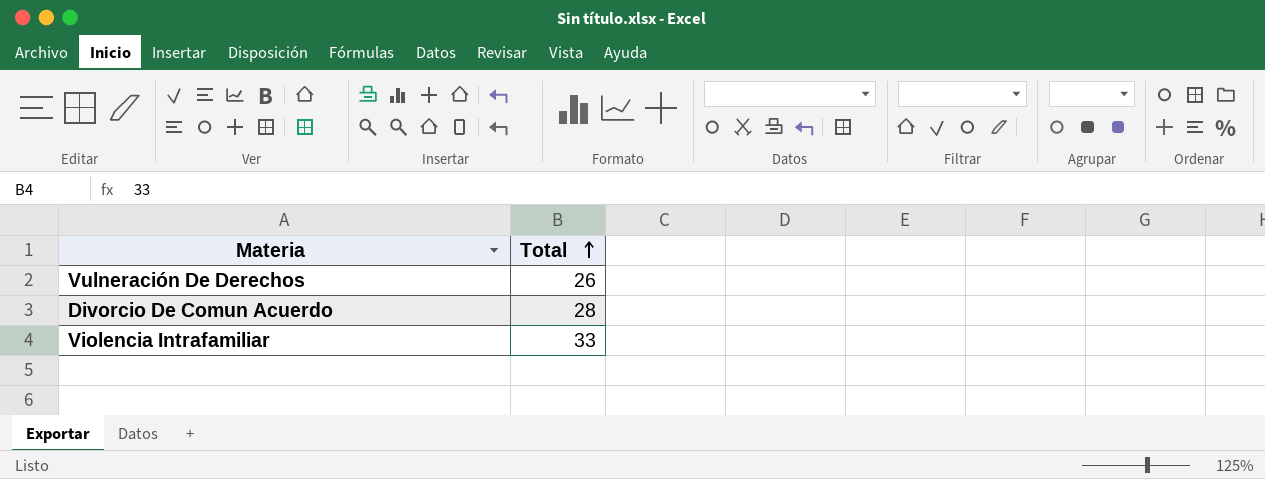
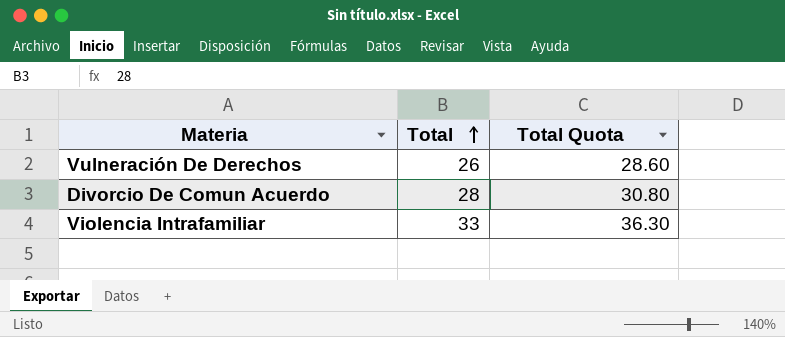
column Total Quota | formula: none -> [Total] * 1.1

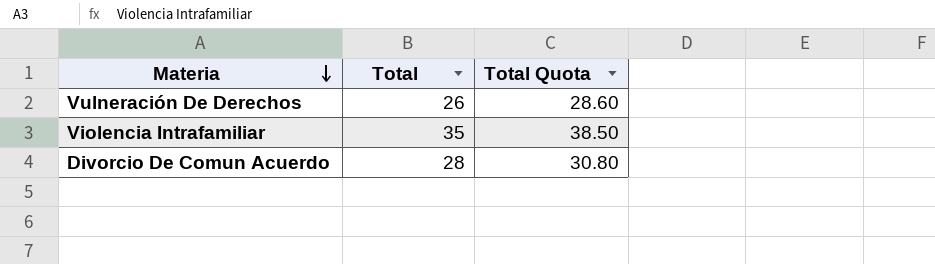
row order: Total ascending -> Materia descending
Violencia Intrafamiliar | Total: 33 -> 35
Violencia Intrafamiliar | Total Quota: 36.30 -> 38.50

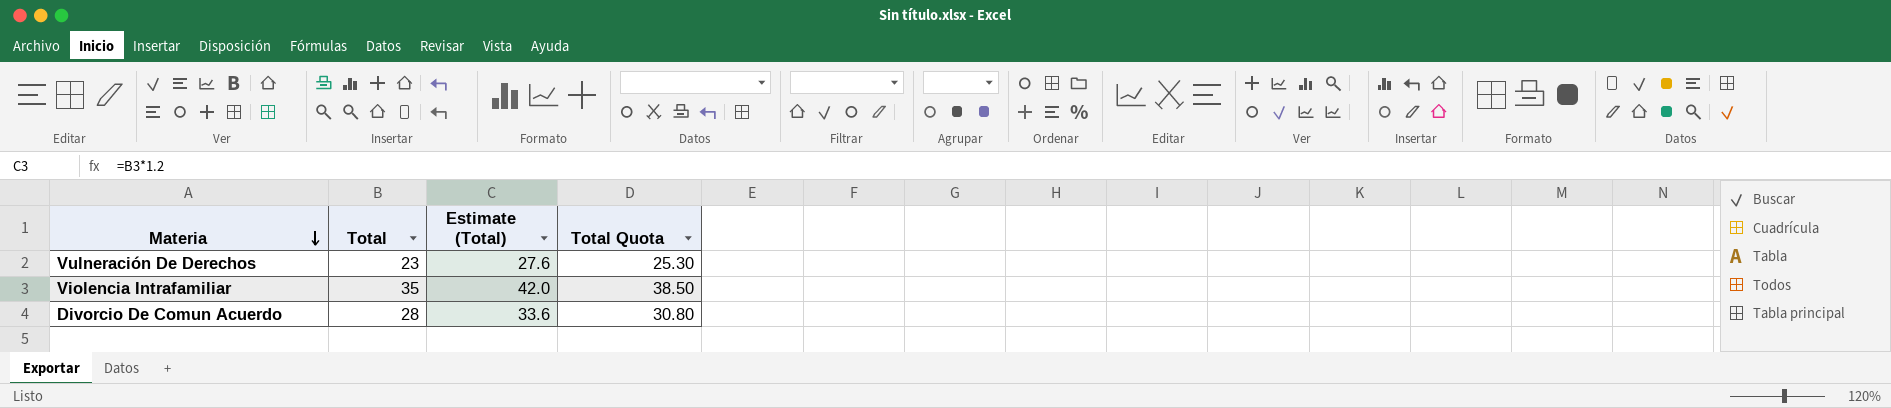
column Estimate (Total) | formula: none -> [Total] * 1.2
Vulneración De Derechos | Total: 26 -> 23
Vulneración De Derechos | Total Quota: 28.60 -> 25.30

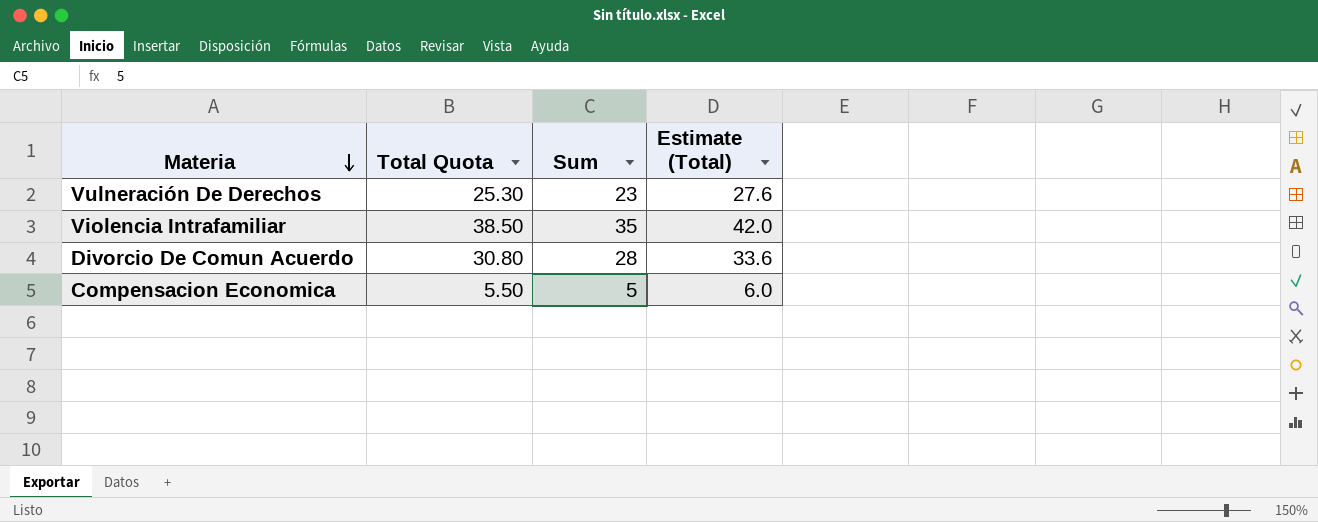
column Total Quota | position: 4 -> 2
column name: Total -> Sum
row Compensacion Economica: none -> 5.50 | 5 | 6.0

